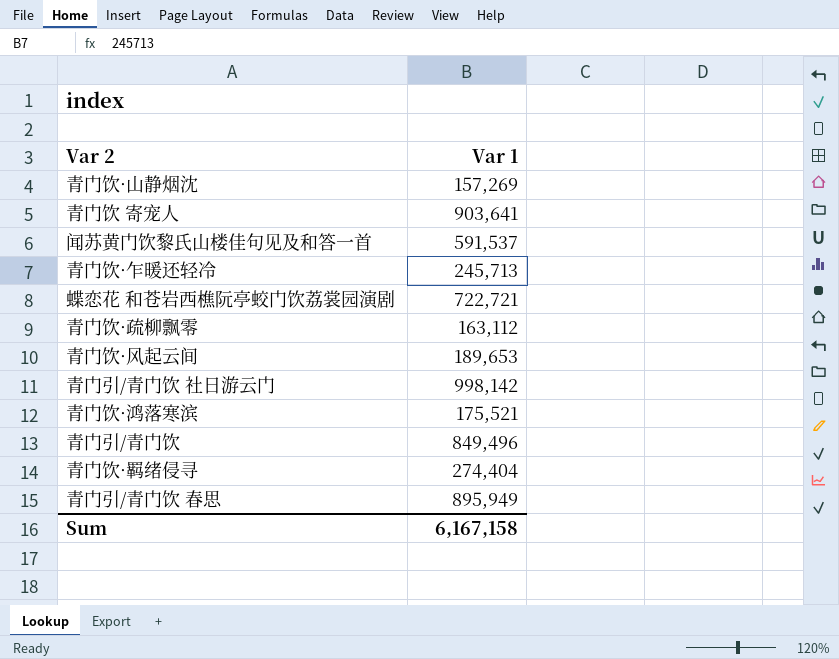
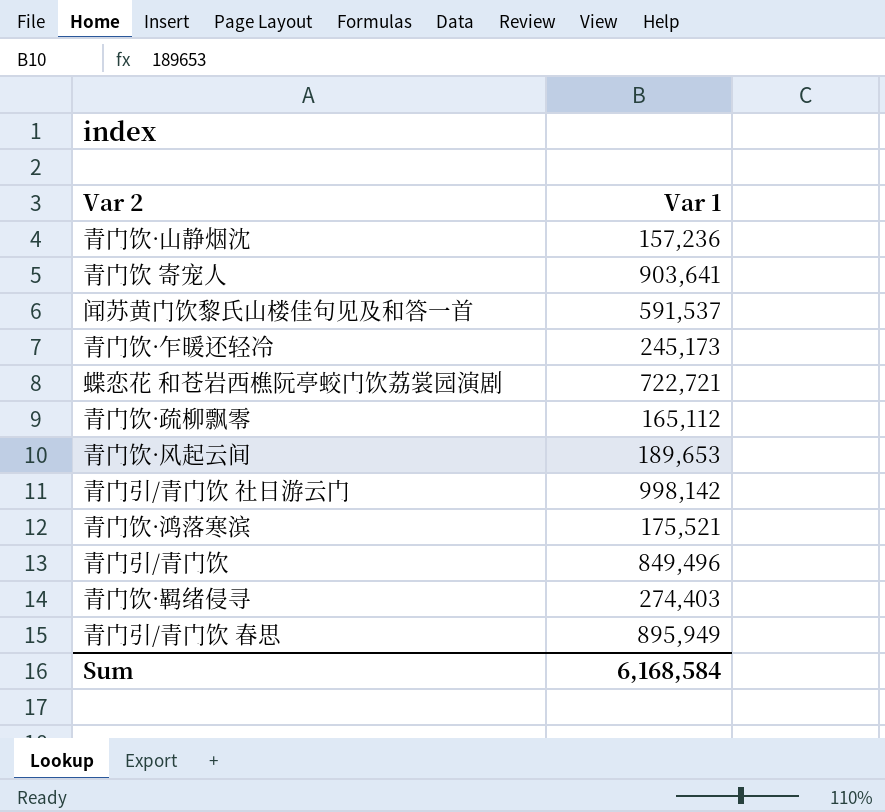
青门饮·山静烟沈 | Var 1: 157,269 -> 157,236
青门饮·乍暖还轻冷 | Var 1: 245,713 -> 245,173
青门饮·疏柳飘零 | Var 1: 163,112 -> 165,112
青门饮·羁绪侵寻 | Var 1: 274,404 -> 274,403
Sum | Var 1: 6,167,158 -> 6,168,584

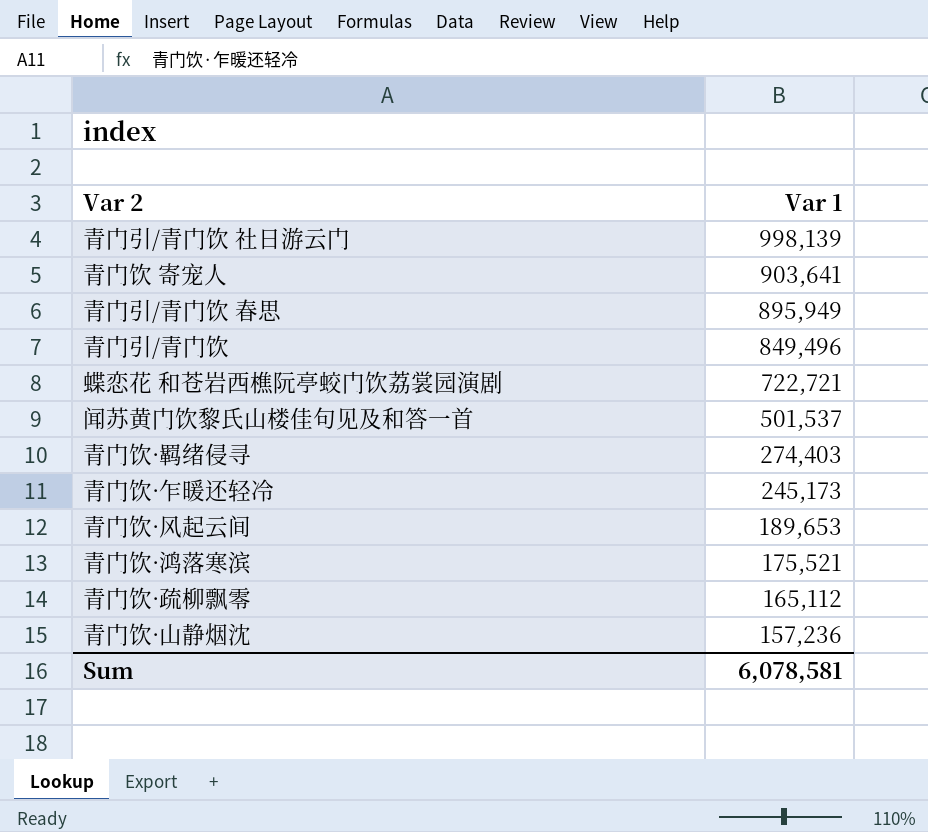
row order: none -> Var 1 descending
青门引/青门饮 社日游云门 | Var 1: 998,142 -> 998,139
闻苏黄门饮黎氏山楼佳句见及和答一首 | Var 1: 591,537 -> 501,537
Sum | Var 1: 6,168,584 -> 6,078,581

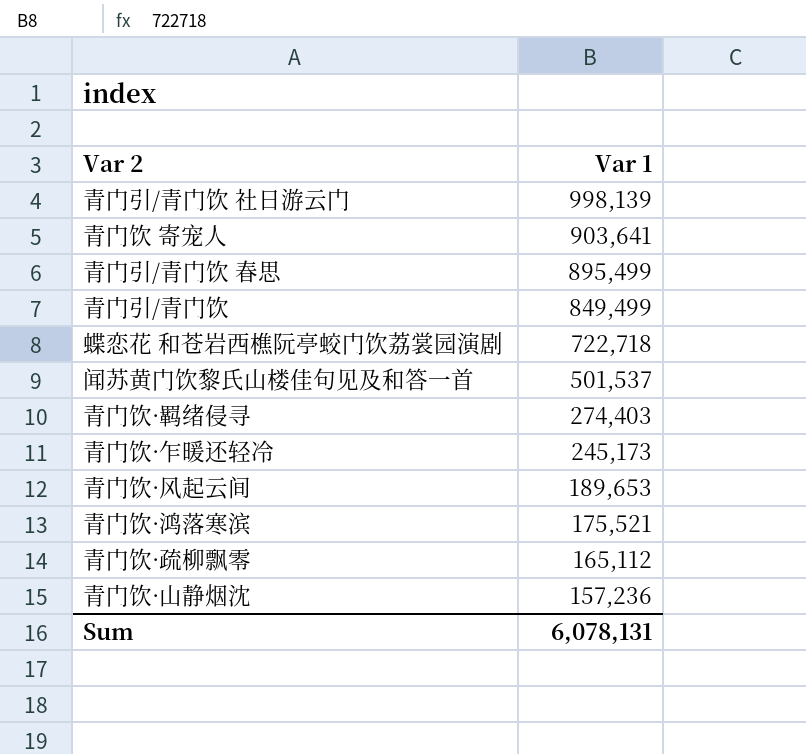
青门引/青门饮 春思 | Var 1: 895,949 -> 895,499
青门引/青门饮 | Var 1: 849,496 -> 849,499
蝶恋花 和苍岩西樵阮亭蛟门饮荔裳园演剧 | Var 1: 722,721 -> 722,718
Sum | Var 1: 6,078,581 -> 6,078,131

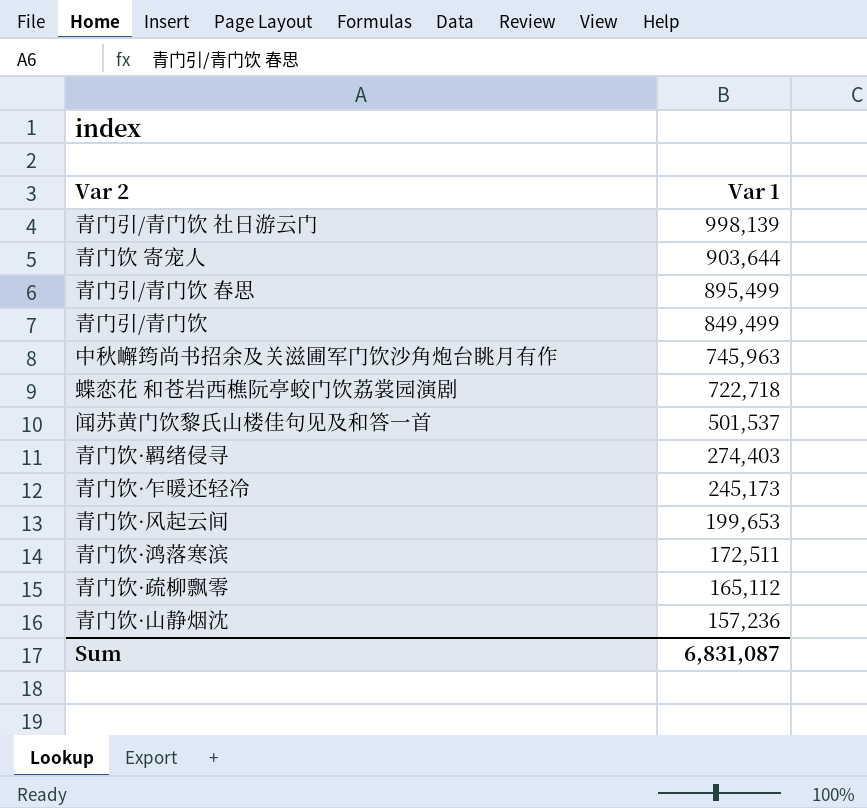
青门饮 寄宠人 | Var 1: 903,641 -> 903,644
row 中秋嶰筠尚书招余及关滋圃军门饮沙角炮台眺月有作: none -> 745,963
青门饮·风起云间 | Var 1: 189,653 -> 199,653
青门饮·鸿落寒滨 | Var 1: 175,521 -> 172,511
Sum | Var 1: 6,078,131 -> 6,831,087

